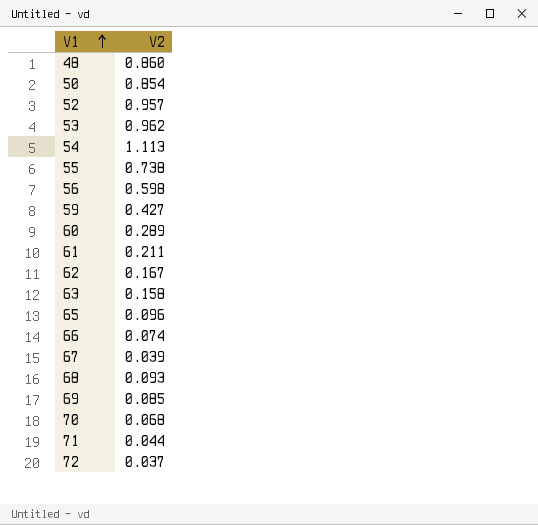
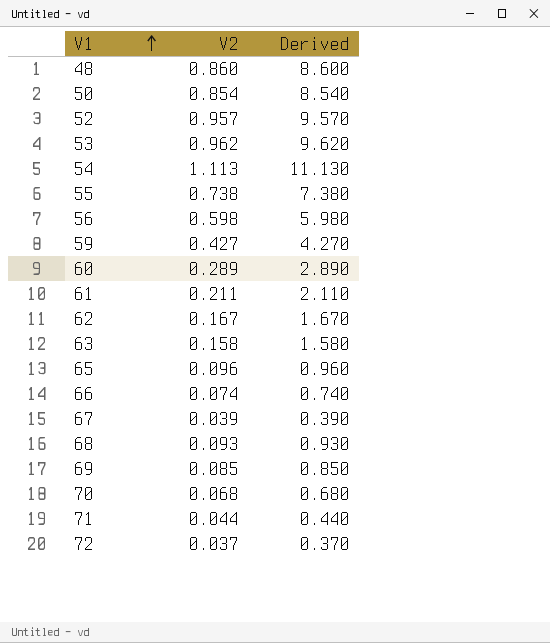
column Derived | formula: none -> [V2] * 10

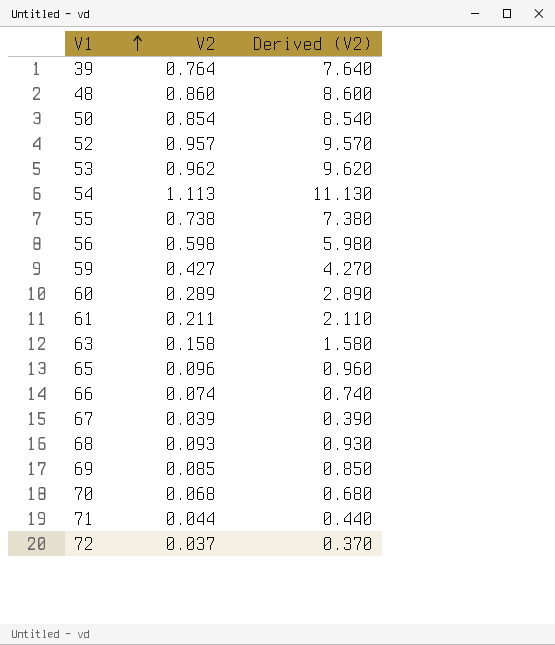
column name: Derived -> Derived (V2)
row 62: 0.167 | 1.670 -> none
row 39: none -> 0.764 | 7.640

